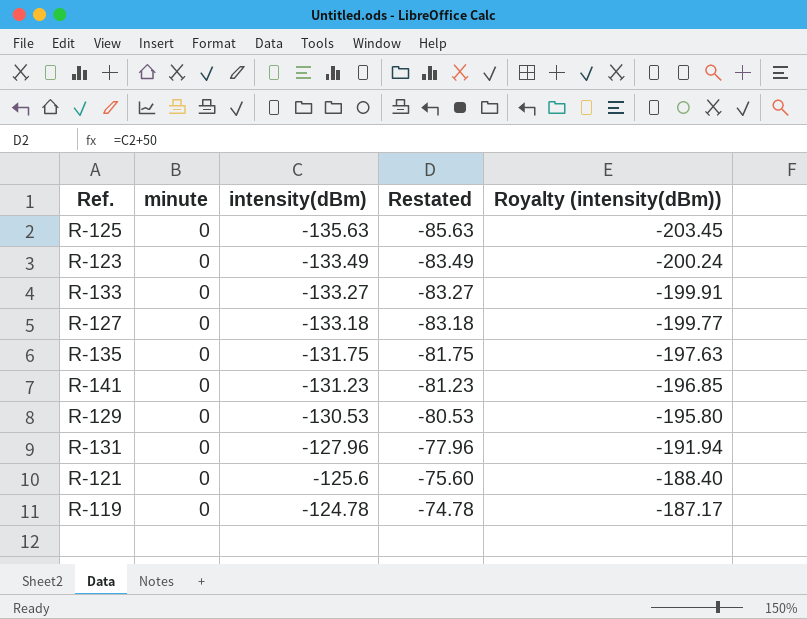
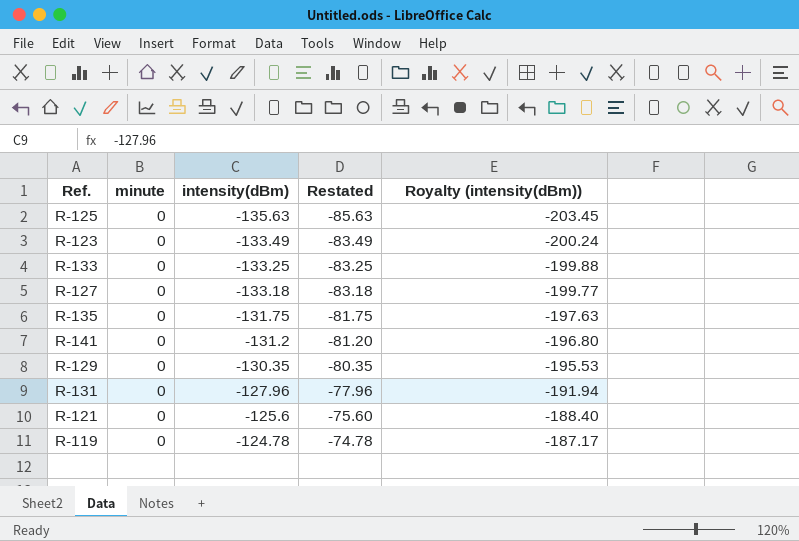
R-133 | intensity(dBm): -133.27 -> -133.25
R-133 | Restated: -83.27 -> -83.25
R-133 | Royalty (intensity(dBm)): -199.91 -> -199.88
R-141 | intensity(dBm): -131.23 -> -131.2
R-141 | Restated: -81.23 -> -81.20
R-141 | Royalty (intensity(dBm)): -196.85 -> -196.80
R-129 | intensity(dBm): -130.53 -> -130.35
R-129 | Restated: -80.53 -> -80.35
R-129 | Royalty (intensity(dBm)): -195.80 -> -195.53

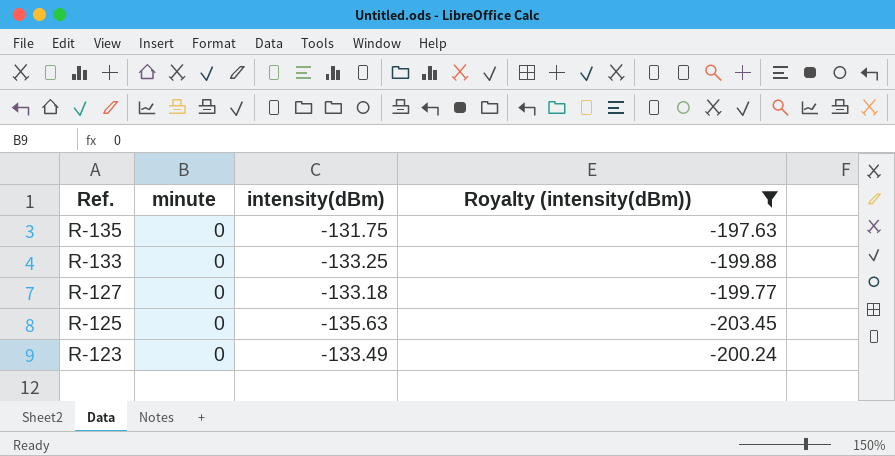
filter: none -> Royalty (intensity(dBm)) <= -197.63
row order: intensity(dBm) ascending -> Ref. descending
column Restated | formula: [intensity(dBm)] + 50 -> none

